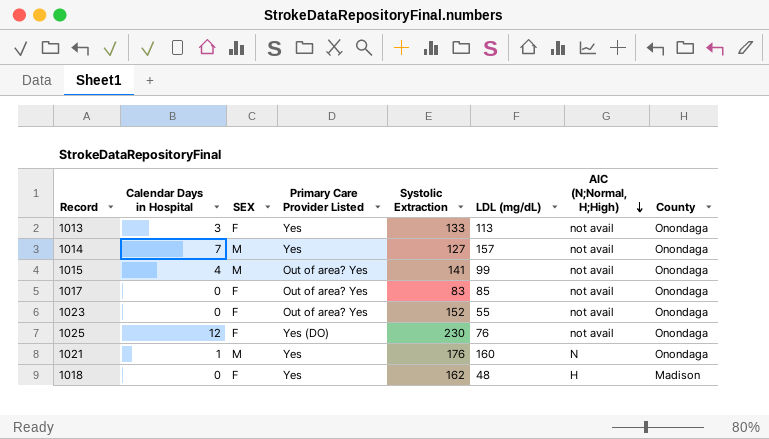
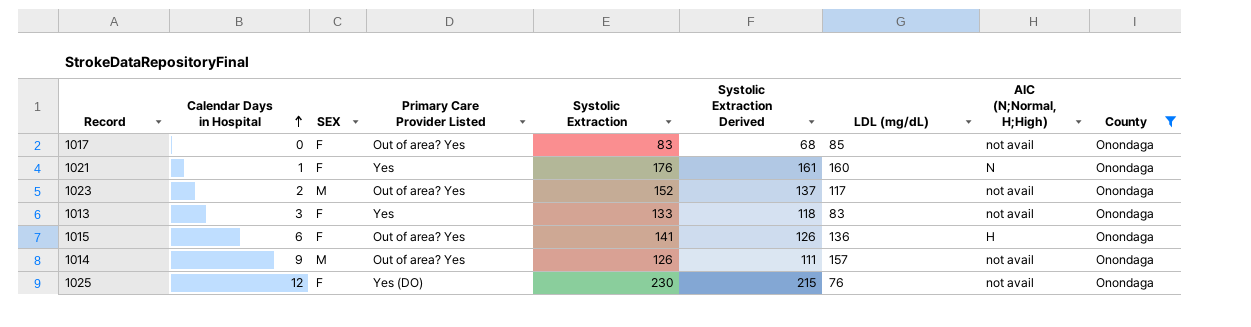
filter: none -> County = Onondaga
row order: AIC (N;Normal, H;High) descending -> Calendar Days in Hospital ascending
column Systolic Extraction Derived | formula: none -> [Systolic Extraction] - 15
1021 | SEX: M -> F
1023 | Calendar Days in Hospital: 0 -> 2
1023 | SEX: F -> M
1023 | LDL (mg/dL): 55 -> 117
1013 | LDL (mg/dL): 113 -> 83
1015 | Calendar Days in Hospital: 4 -> 6
1015 | SEX: M -> F
1015 | LDL (mg/dL): 99 -> 136
1015 | AIC (N;Normal, H;High): not avail -> H
1014 | Calendar Days in Hospital: 7 -> 9
1014 | Primary Care Provider Listed: Yes -> Out of area? Yes
1014 | Systolic Extraction: 127 -> 126

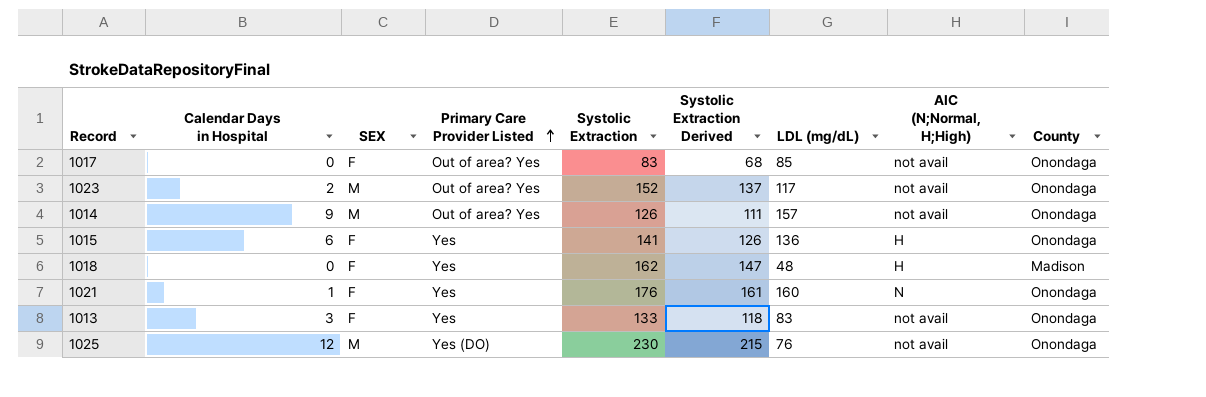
filter: County = Onondaga -> none
row order: Calendar Days in Hospital ascending -> Primary Care Provider Listed ascending
1015 | Primary Care Provider Listed: Out of area? Yes -> Yes
1025 | SEX: F -> M

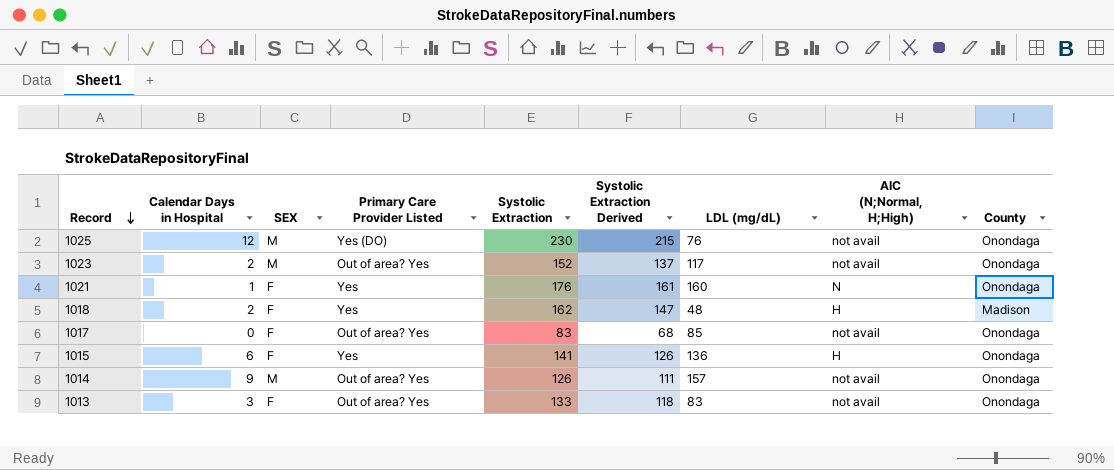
row order: Primary Care Provider Listed ascending -> Record descending
1018 | Calendar Days in Hospital: 0 -> 2
1013 | Primary Care Provider Listed: Yes -> Out of area? Yes

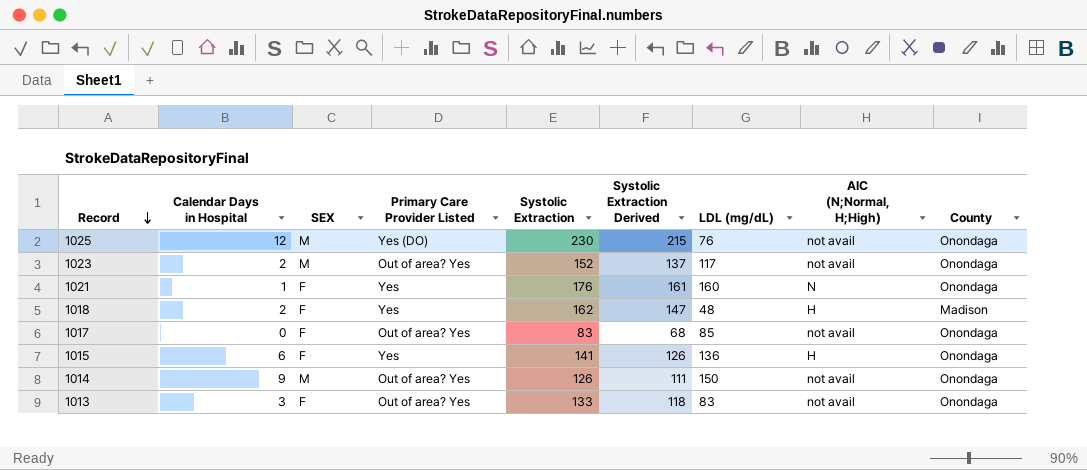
1014 | LDL (mg/dL): 157 -> 150

